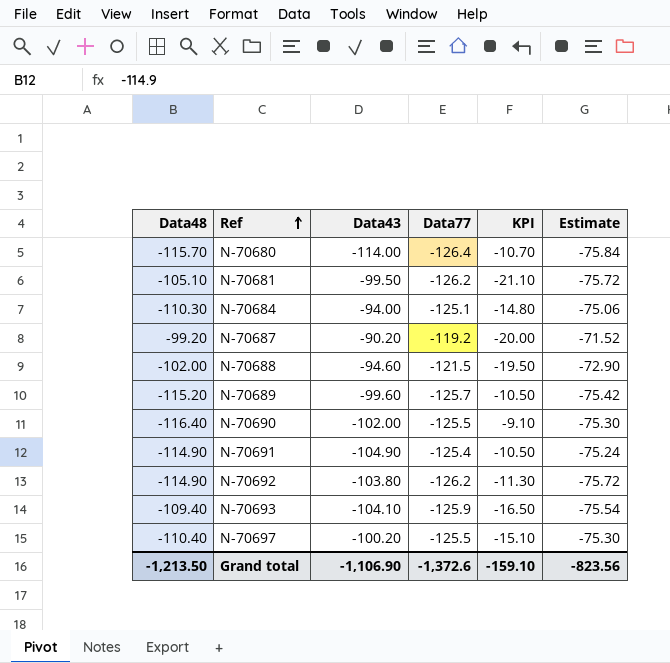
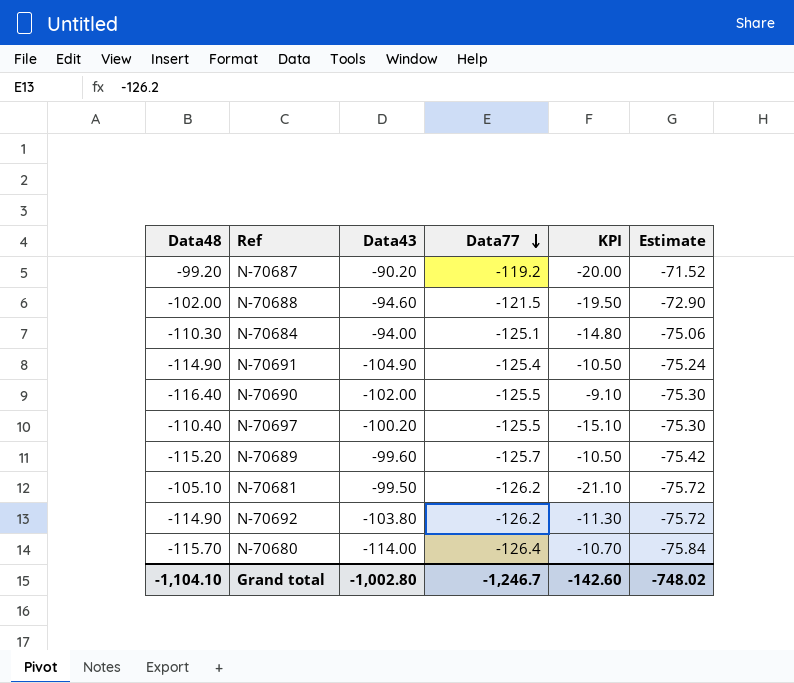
row order: Ref ascending -> Data77 descending
row N-70693: -109.40 | -104.10 | -125.9 | -16.50 | -75.54 -> none
Grand total | Data48: -1,213.50 -> -1,104.10
Grand total | Data43: -1,106.90 -> -1,002.80
Grand total | Data77: -1,372.6 -> -1,246.7
Grand total | KPI: -159.10 -> -142.60
Grand total | Estimate: -823.56 -> -748.02

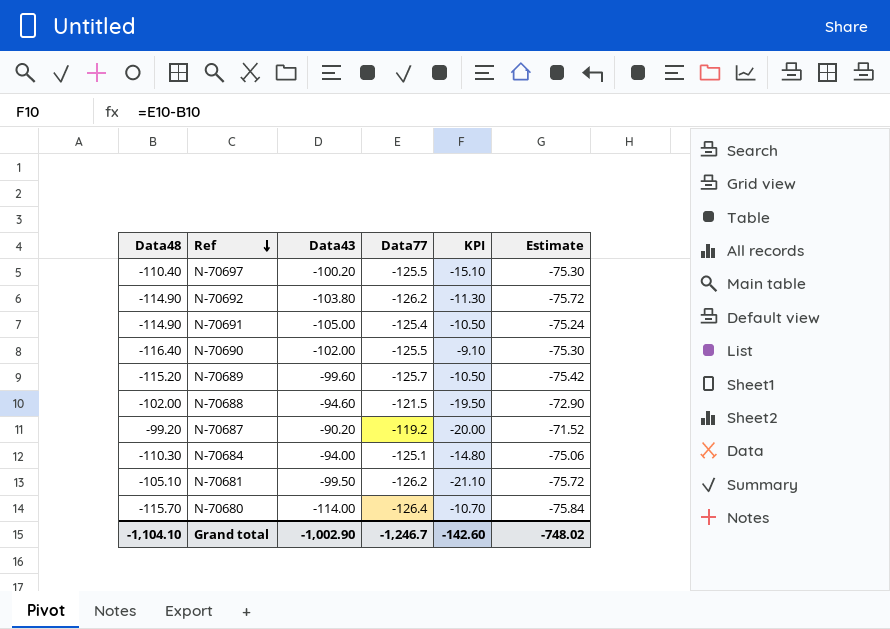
row order: Data77 descending -> Ref descending
N-70691 | Data43: -104.90 -> -105.00
Grand total | Data43: -1,002.80 -> -1,002.90

